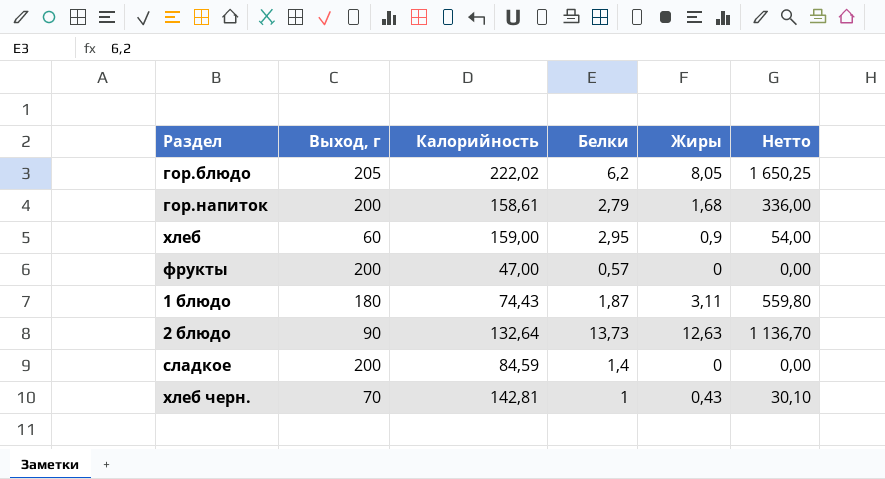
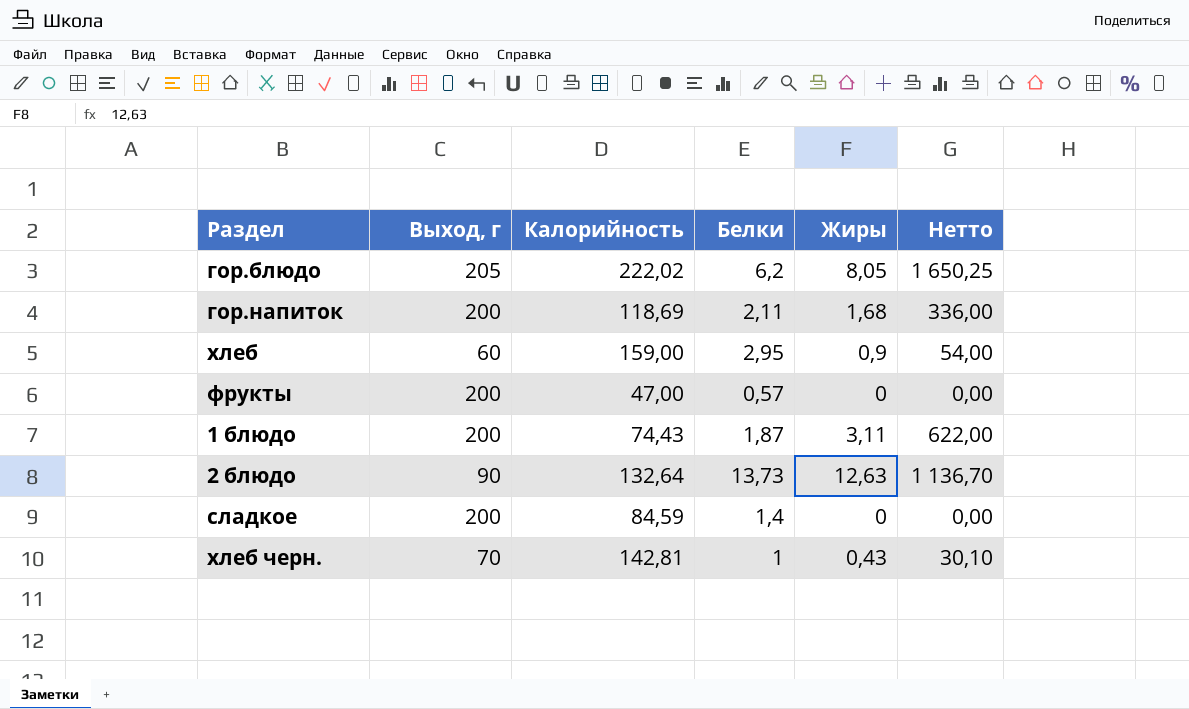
гор.напиток | Калорийность: 158,61 -> 118,69
гор.напиток | Белки: 2,79 -> 2,11
1 блюдо | Выход, г: 180 -> 200
1 блюдо | Нетто: 559,80 -> 622,00

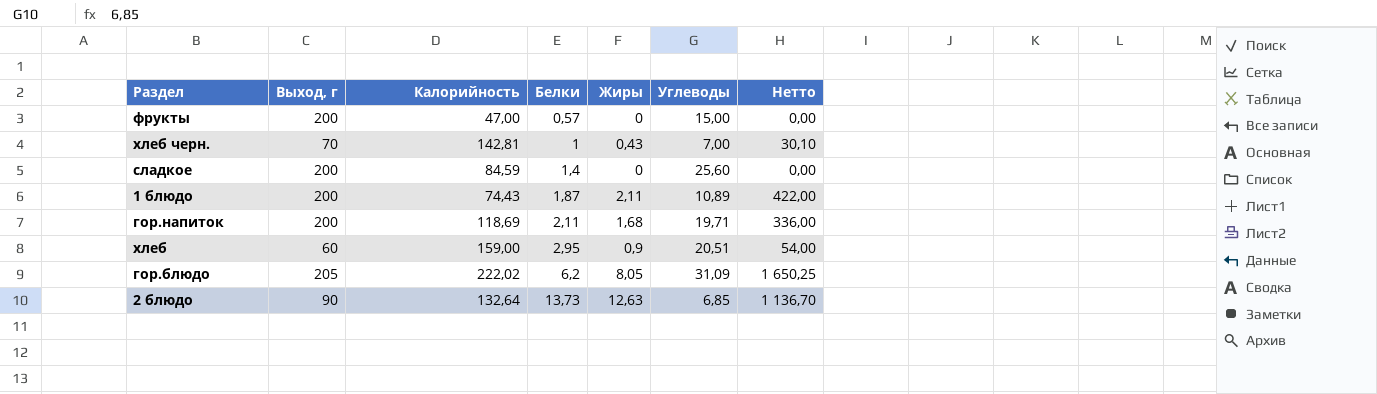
row order: none -> Белки ascending
column Углеводы | position: none -> 6
1 блюдо | Жиры: 3,11 -> 2,11
1 блюдо | Нетто: 622,00 -> 422,00

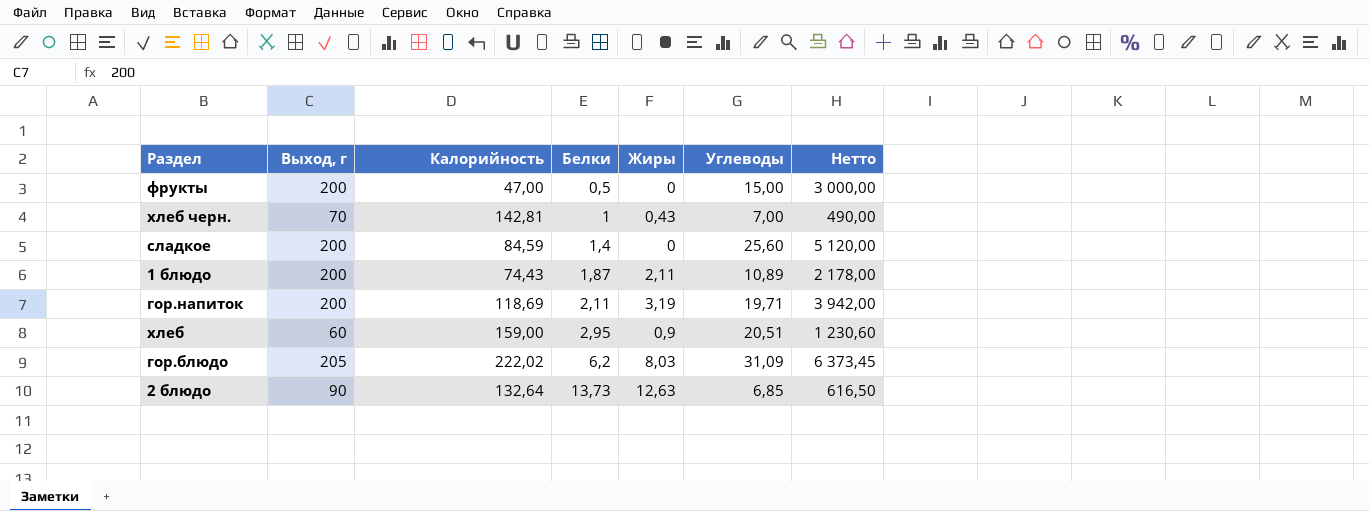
column Нетто | formula: [Выход, г] * [Жиры] -> [Выход, г] * [Углеводы]
фрукты | Белки: 0,57 -> 0,5
гор.напиток | Жиры: 1,68 -> 3,19
гор.блюдо | Жиры: 8,05 -> 8,03

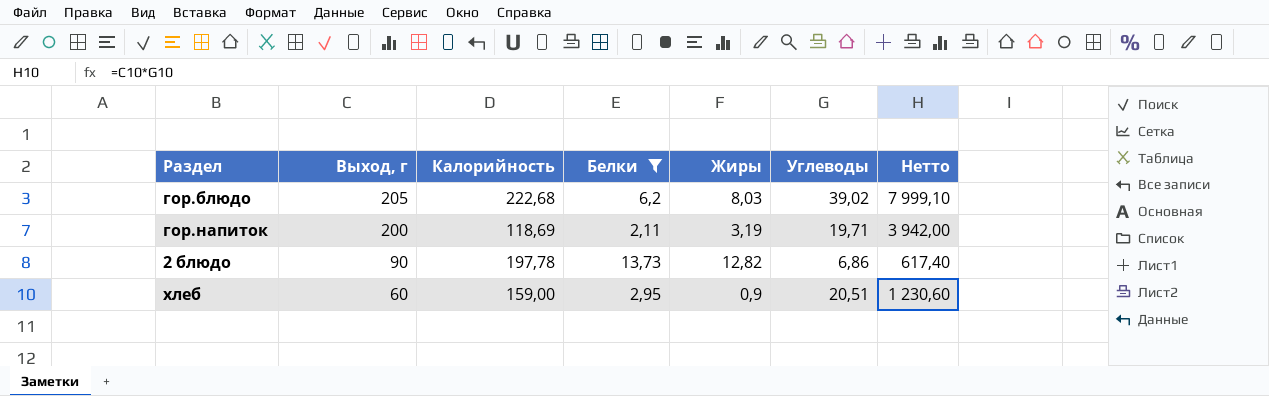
filter: none -> Белки >= 2,11
row order: Белки ascending -> Выход, г descending
гор.блюдо | Калорийность: 222,02 -> 222,68
гор.блюдо | Углеводы: 31,09 -> 39,02
гор.блюдо | Нетто: 6 373,45 -> 7 999,10
2 блюдо | Калорийность: 132,64 -> 197,78
2 блюдо | Жиры: 12,63 -> 12,82
2 блюдо | Углеводы: 6,85 -> 6,86
2 блюдо | Нетто: 616,50 -> 617,40

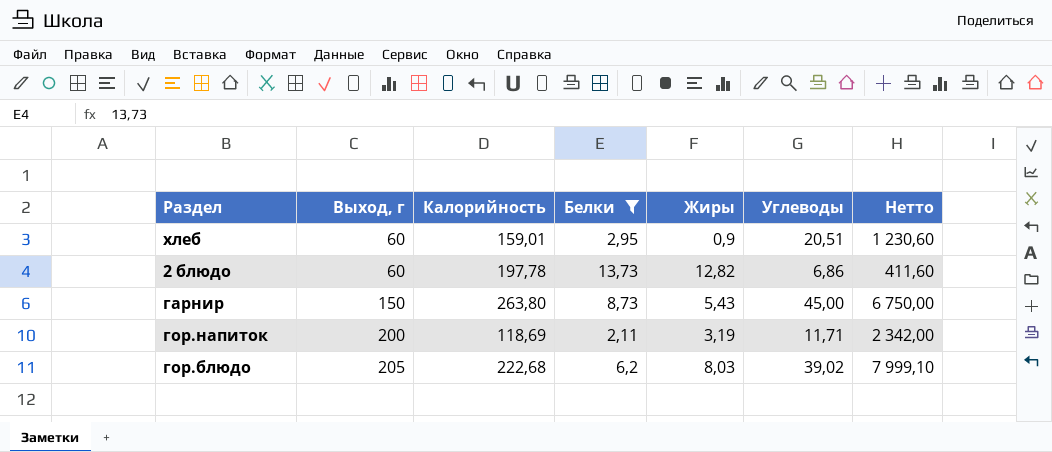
row order: Выход, г descending -> Выход, г ascending
хлеб | Калорийность: 159,00 -> 159,01
2 блюдо | Выход, г: 90 -> 60
2 блюдо | Нетто: 617,40 -> 411,60
row гарнир: none -> 150 | 263,80 | 8,73 | 5,43 | 45,00 | 6 750,00
гор.напиток | Углеводы: 19,71 -> 11,71
гор.напиток | Нетто: 3 942,00 -> 2 342,00

